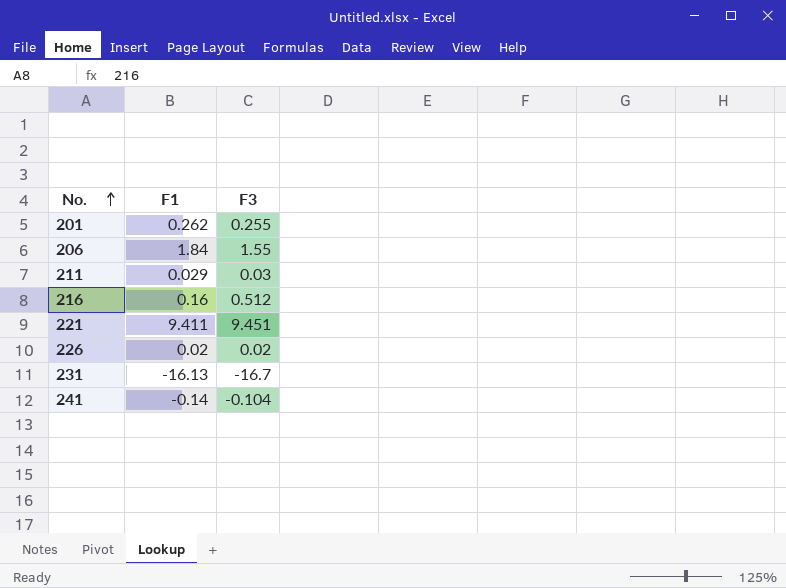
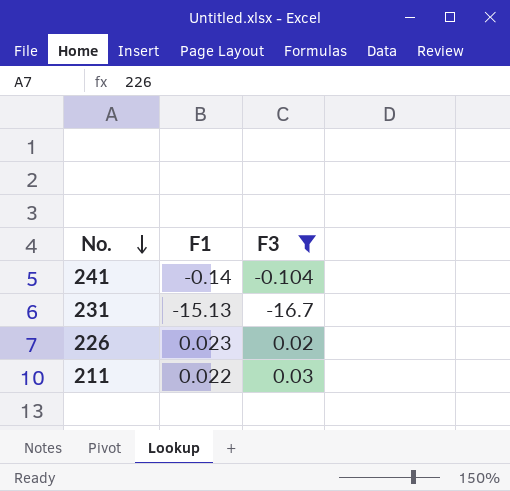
filter: none -> F3 <= 0.03
row order: No. ascending -> No. descending
231 | F1: -16.13 -> -15.13
226 | F1: 0.02 -> 0.023
211 | F1: 0.029 -> 0.022

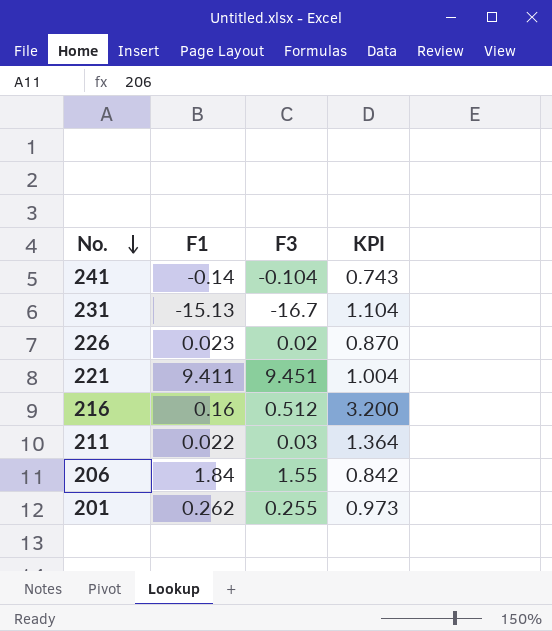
filter: F3 <= 0.03 -> none
column KPI | formula: none -> [F3] / [F1]

